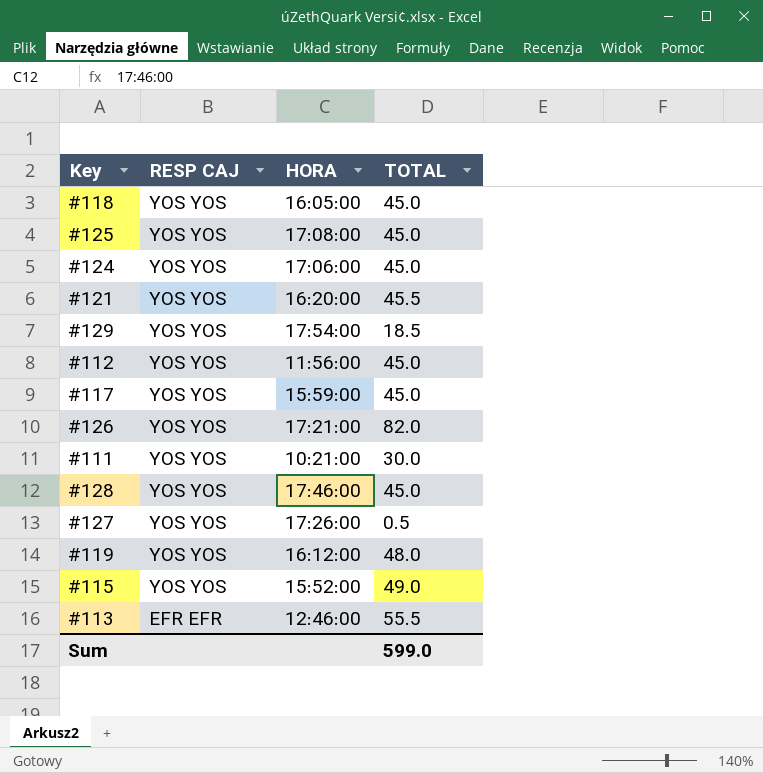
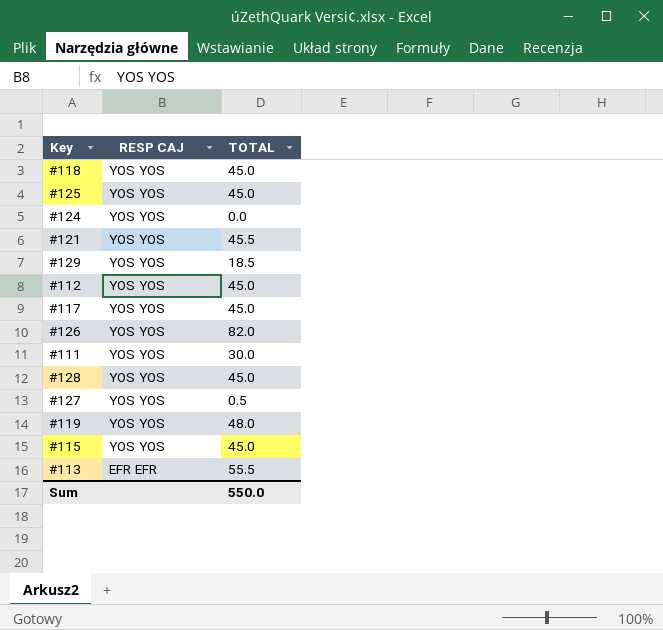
column HORA | position: 3 -> none
#124 | TOTAL: 45.0 -> 0.0
#115 | TOTAL: 49.0 -> 45.0
Sum | TOTAL: 599.0 -> 550.0

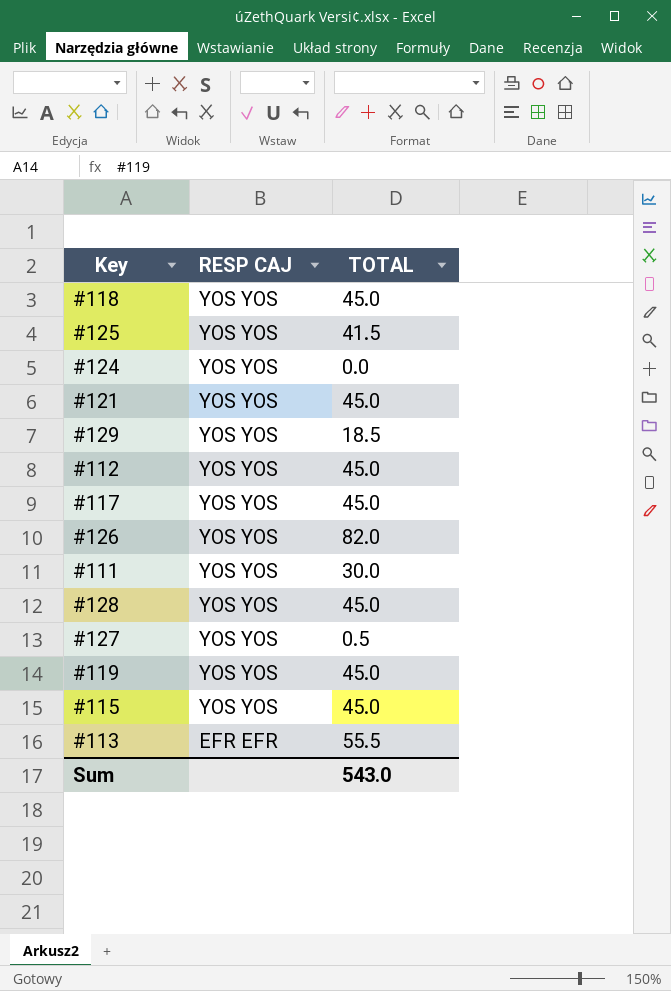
#125 | TOTAL: 45.0 -> 41.5
#121 | TOTAL: 45.5 -> 45.0
#119 | TOTAL: 48.0 -> 45.0
Sum | TOTAL: 550.0 -> 543.0

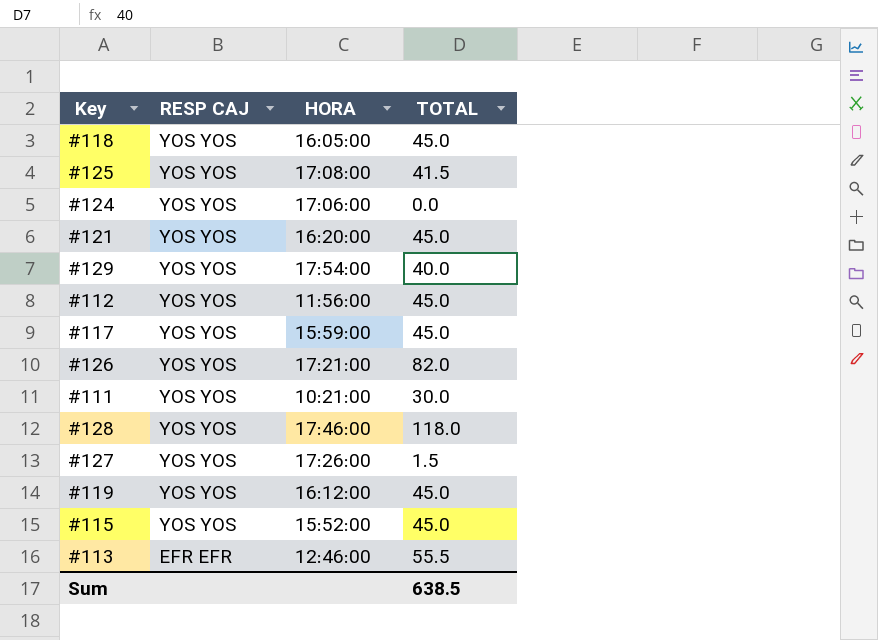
column HORA | position: none -> 3
#129 | TOTAL: 18.5 -> 40.0
#128 | TOTAL: 45.0 -> 118.0
#127 | TOTAL: 0.5 -> 1.5
Sum | TOTAL: 543.0 -> 638.5

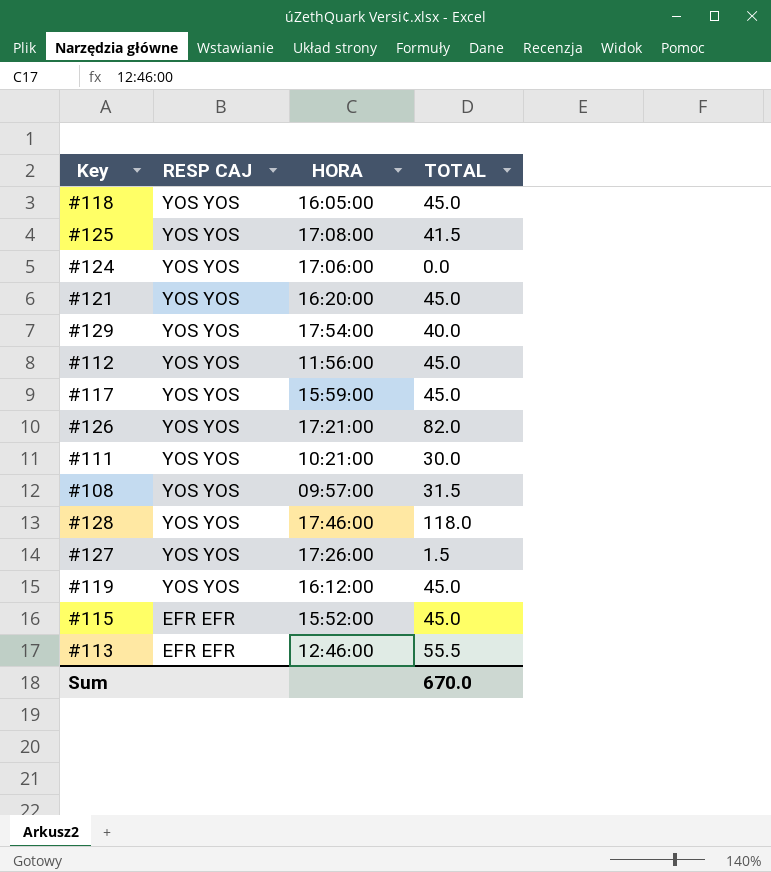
row #108: none -> YOS YOS | 09:57:00 | 31.5
#115 | RESP CAJ: YOS YOS -> EFR EFR
Sum | TOTAL: 638.5 -> 670.0

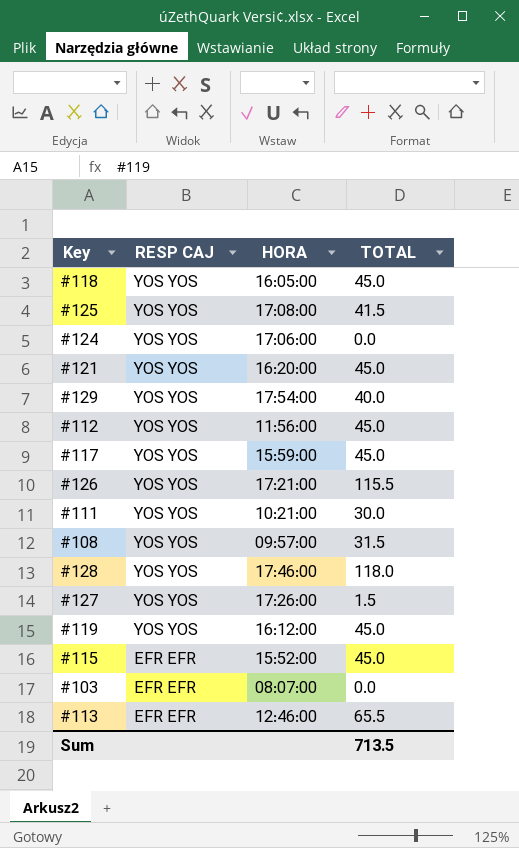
#126 | TOTAL: 82.0 -> 115.5
row #103: none -> EFR EFR | 08:07:00 | 0.0
#113 | TOTAL: 55.5 -> 65.5
Sum | TOTAL: 670.0 -> 713.5

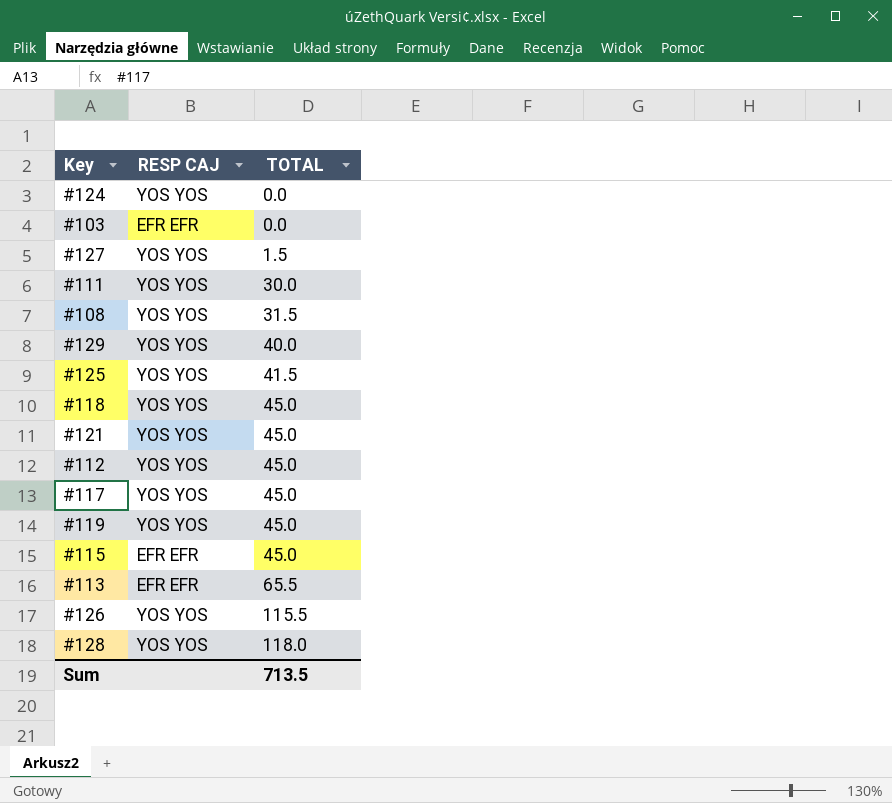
row order: RESP CAJ descending -> TOTAL ascending
column HORA | position: 3 -> none

